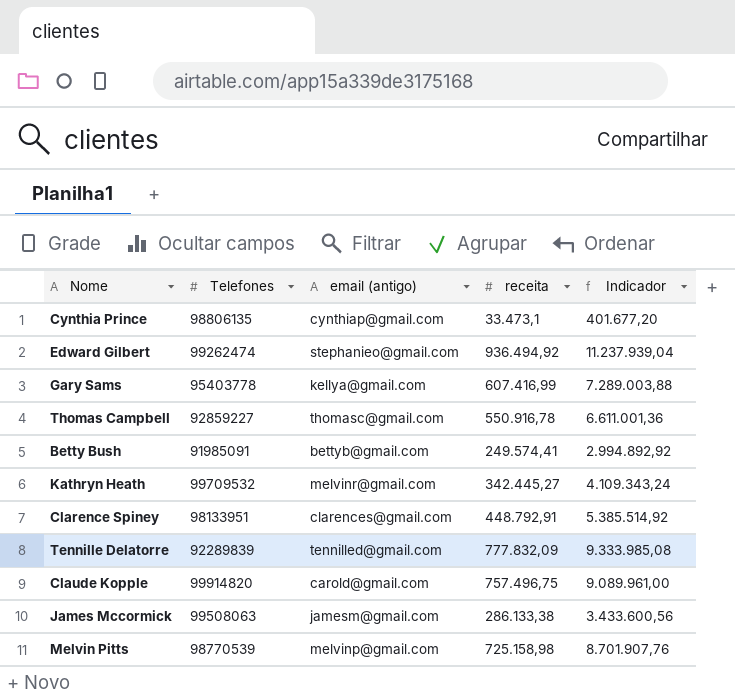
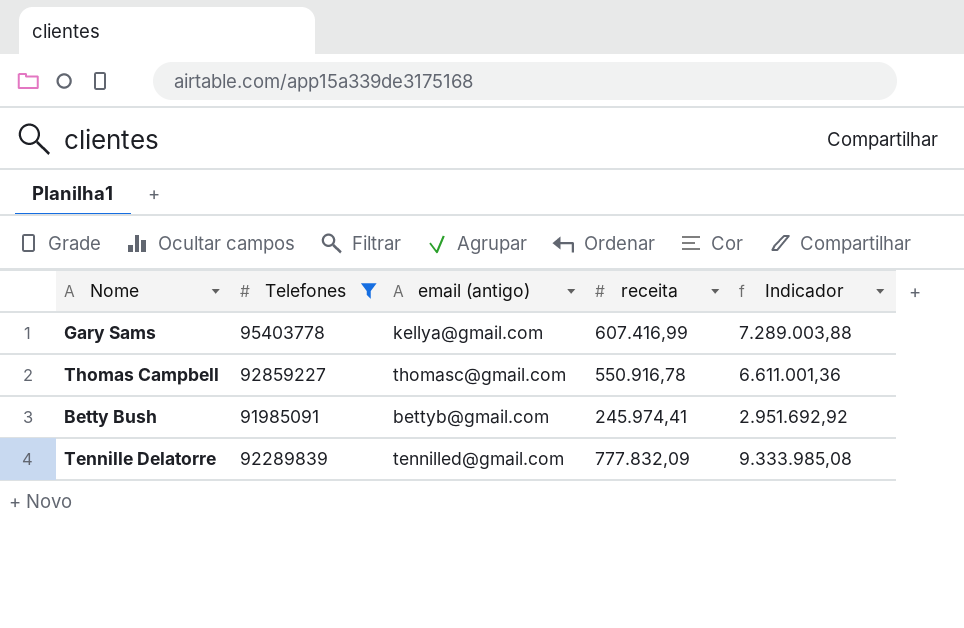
filter: none -> Telefones <= 95403778
Betty Bush | receita: 249.574,41 -> 245.974,41
Betty Bush | Indicador: 2.994.892,92 -> 2.951.692,92

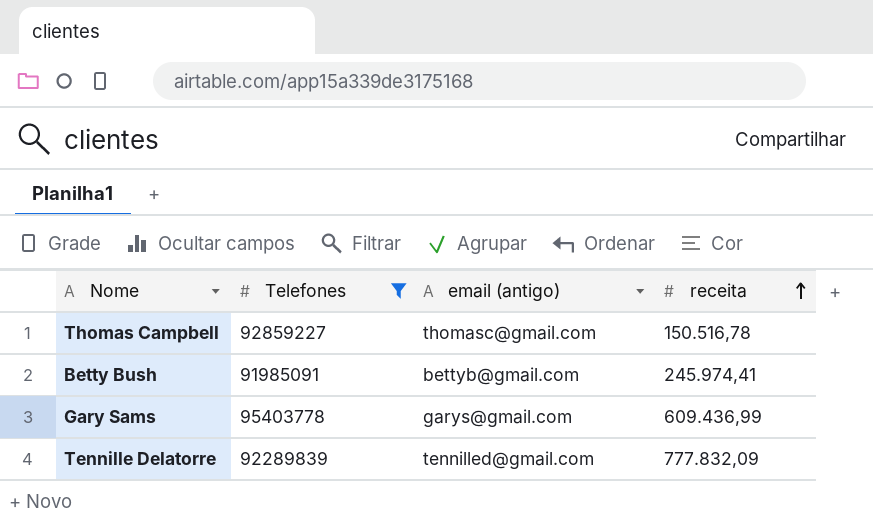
row order: none -> receita ascending
column Indicador | formula: [receita] * 12 -> none
Thomas Campbell | receita: 550.916,78 -> 150.516,78
Gary Sams | email (antigo): kellya@gmail.com -> garys@gmail.com
Gary Sams | receita: 607.416,99 -> 609.436,99

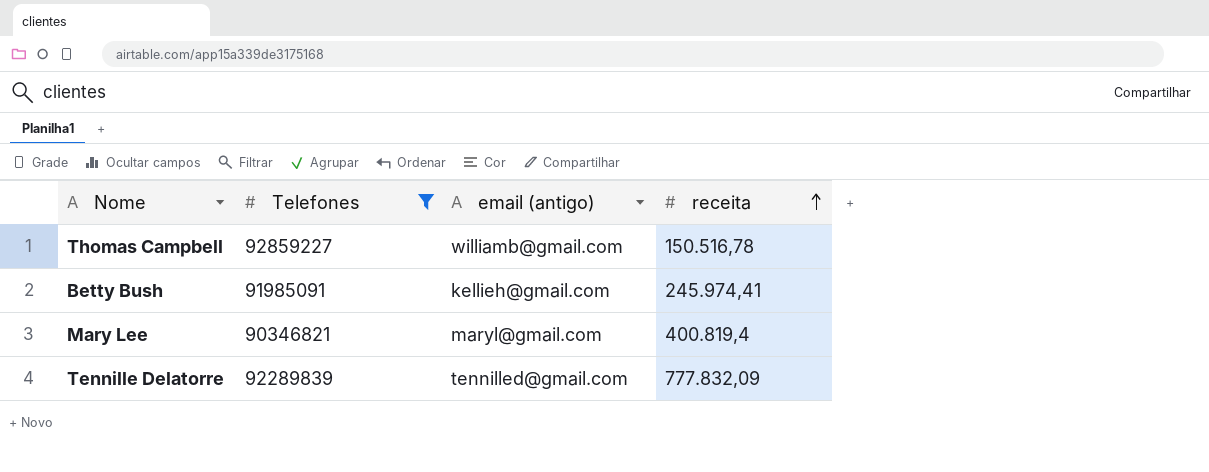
row Gary Sams: 95403778 | garys@gmail.com | 609.436,99 -> none
Thomas Campbell | email (antigo): thomasc@gmail.com -> williamb@gmail.com
Betty Bush | email (antigo): bettyb@gmail.com -> kellieh@gmail.com
row Mary Lee: none -> 90346821 | maryl@gmail.com | 400.819,4

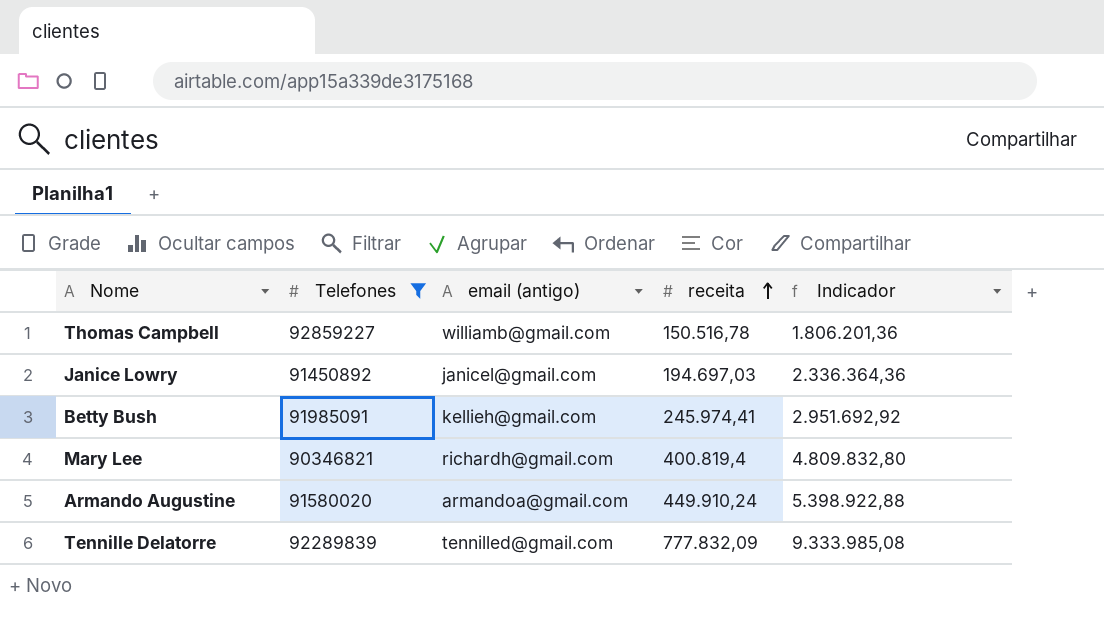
column Indicador | formula: none -> [receita] * 12
row Janice Lowry: none -> 91450892 | janicel@gmail.com | 194.697,03 | 2.336.364,36
Mary Lee | email (antigo): maryl@gmail.com -> richardh@gmail.com
row Armando Augustine: none -> 91580020 | armandoa@gmail.com | 449.910,24 | 5.398.922,88

